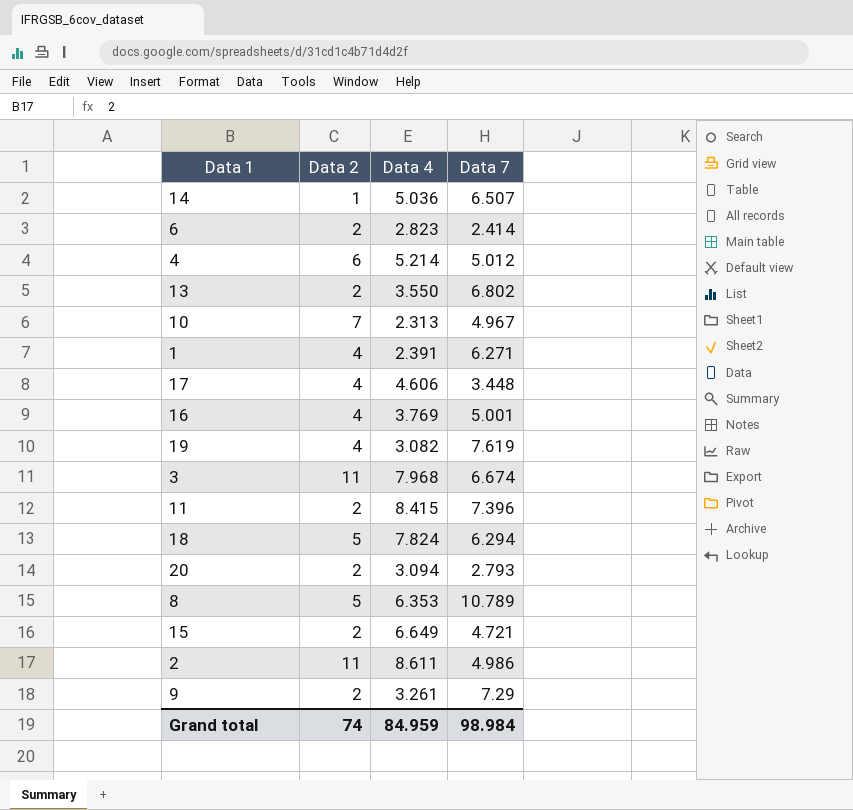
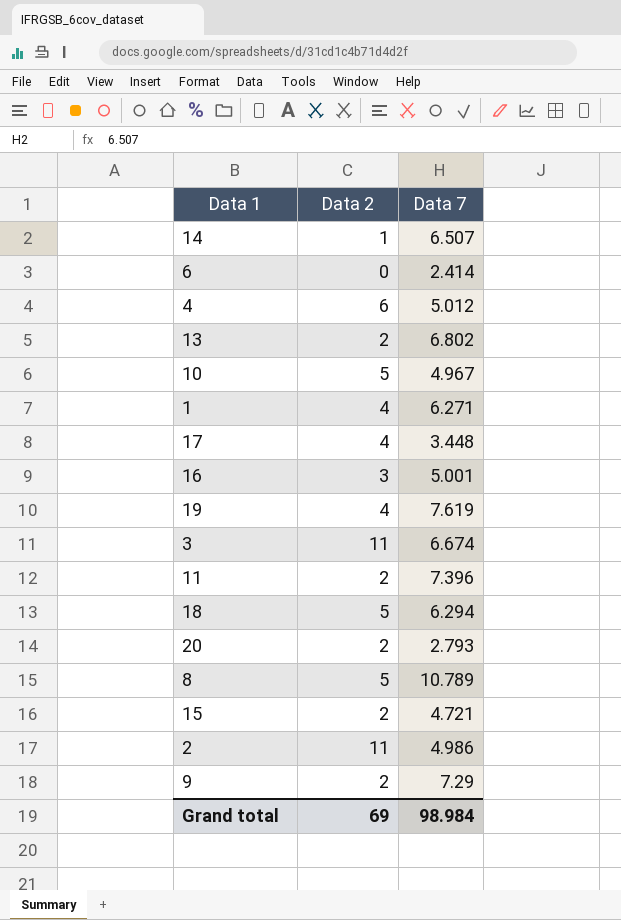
column Data 4 | position: 3 -> none
6 | Data 2: 2 -> 0
10 | Data 2: 7 -> 5
16 | Data 2: 4 -> 3
Grand total | Data 2: 74 -> 69

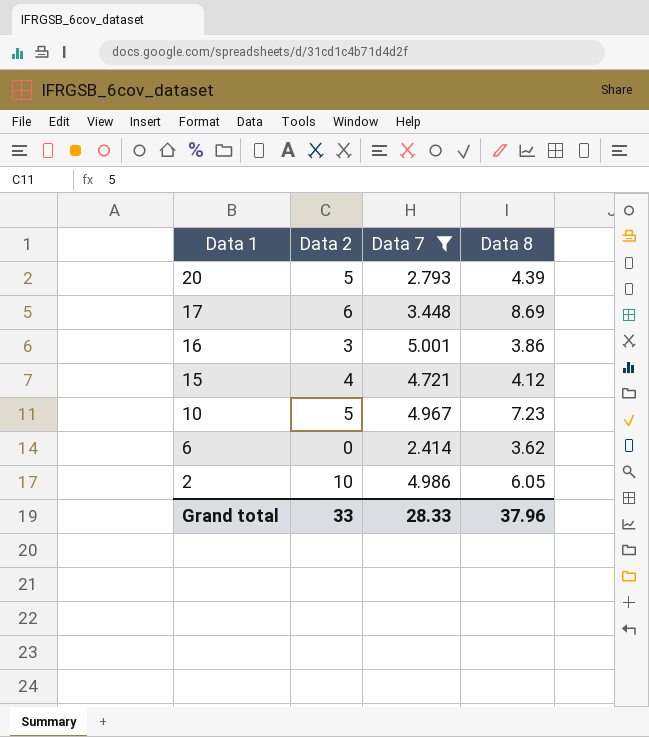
filter: none -> Data 7 <= 5.001
row order: none -> Data 1 descending
column Data 8 | position: none -> 4
20 | Data 2: 2 -> 5
17 | Data 2: 4 -> 6
15 | Data 2: 2 -> 4
2 | Data 2: 11 -> 10
Grand total | Data 2: 69 -> 33
Grand total | Data 7: 98.984 -> 28.33

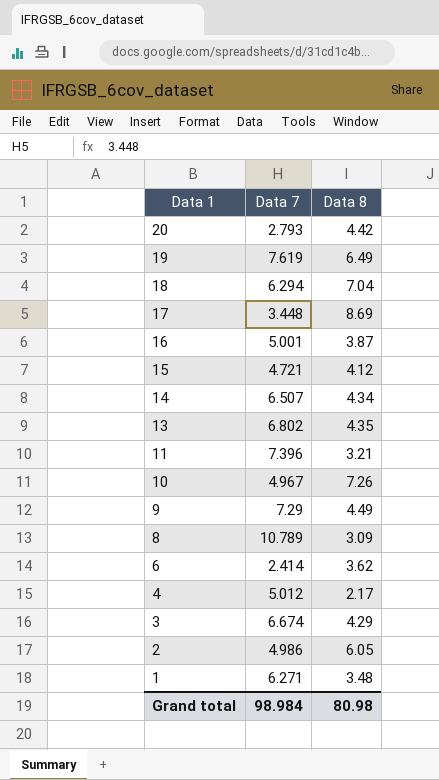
filter: Data 7 <= 5.001 -> none
column Data 2 | position: 2 -> none
20 | Data 8: 4.39 -> 4.42
16 | Data 8: 3.86 -> 3.87
10 | Data 8: 7.23 -> 7.26
Grand total | Data 7: 28.33 -> 98.984
Grand total | Data 8: 37.96 -> 80.98

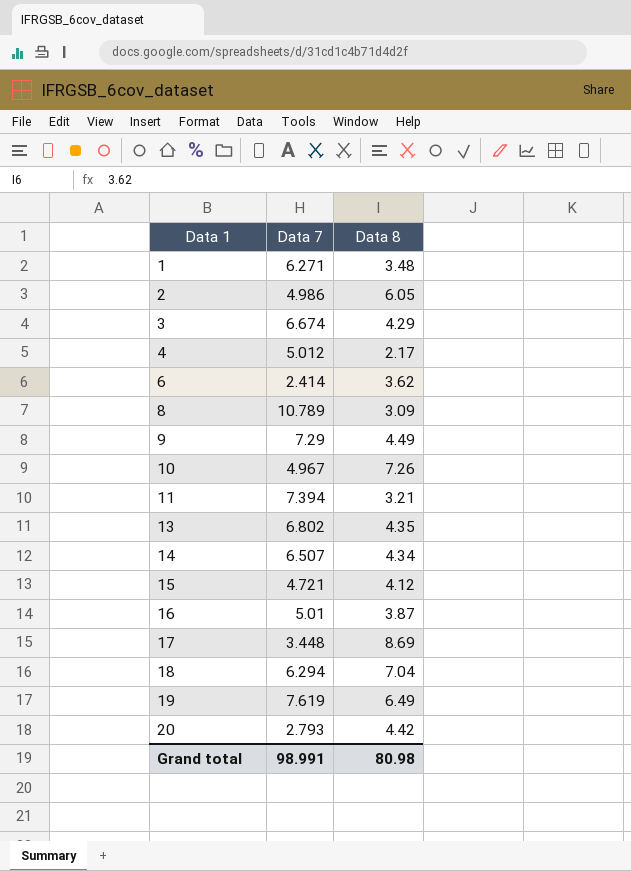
row order: Data 1 descending -> Data 1 ascending
11 | Data 7: 7.396 -> 7.394
16 | Data 7: 5.001 -> 5.01
Grand total | Data 7: 98.984 -> 98.991

